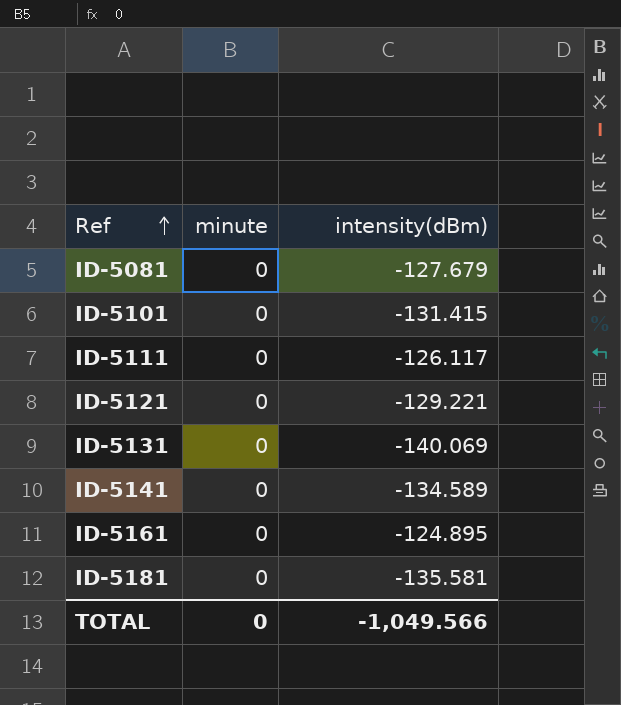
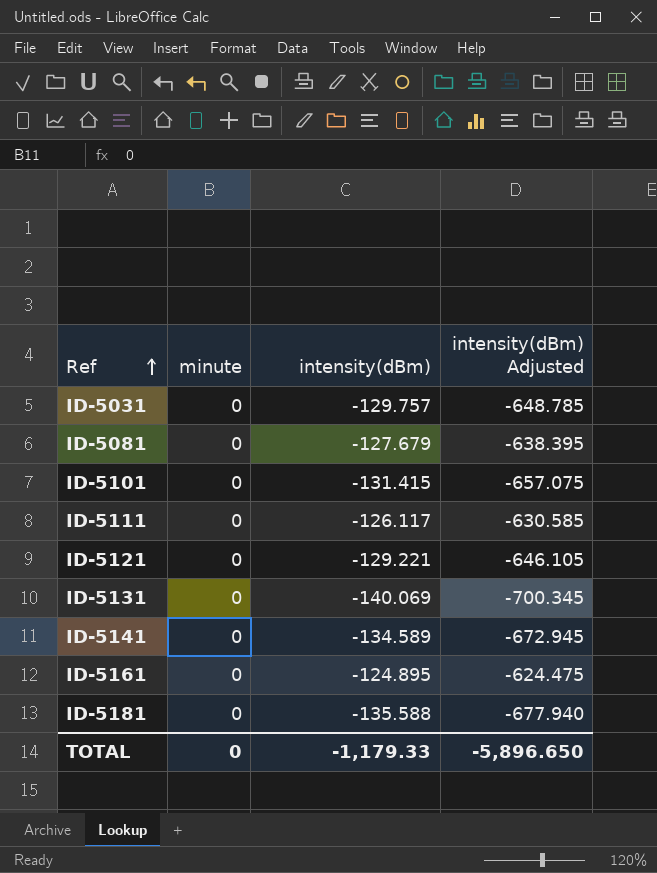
column intensity(dBm) Adjusted | formula: none -> [intensity(dBm)] * 5
row ID-5031: none -> 0 | -129.757 | -648.785
ID-5181 | intensity(dBm): -135.581 -> -135.588
TOTAL | intensity(dBm): -1,049.566 -> -1,179.33

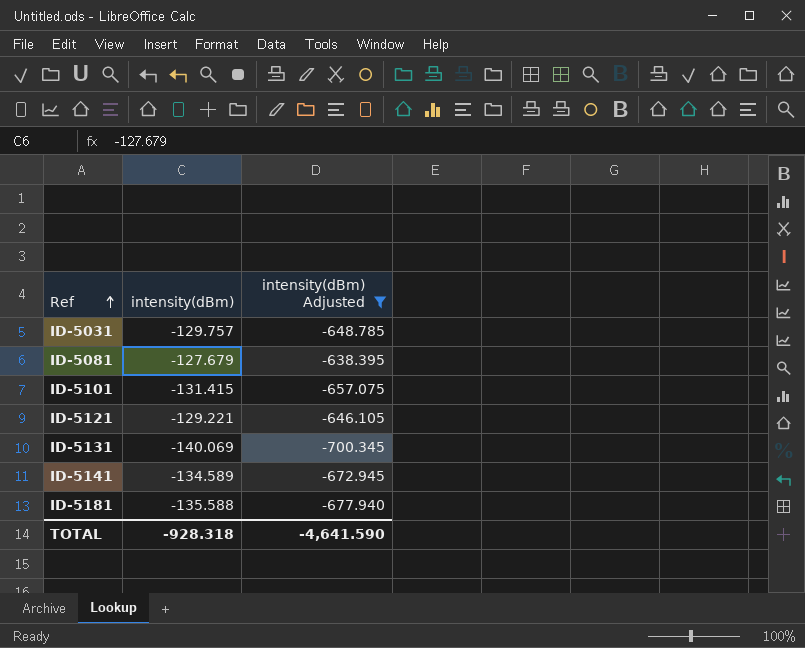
filter: none -> intensity(dBm) Adjusted <= -638.395
column minute | position: 2 -> none
TOTAL | intensity(dBm): -1,179.33 -> -928.318
TOTAL | intensity(dBm) Adjusted: -5,896.650 -> -4,641.590

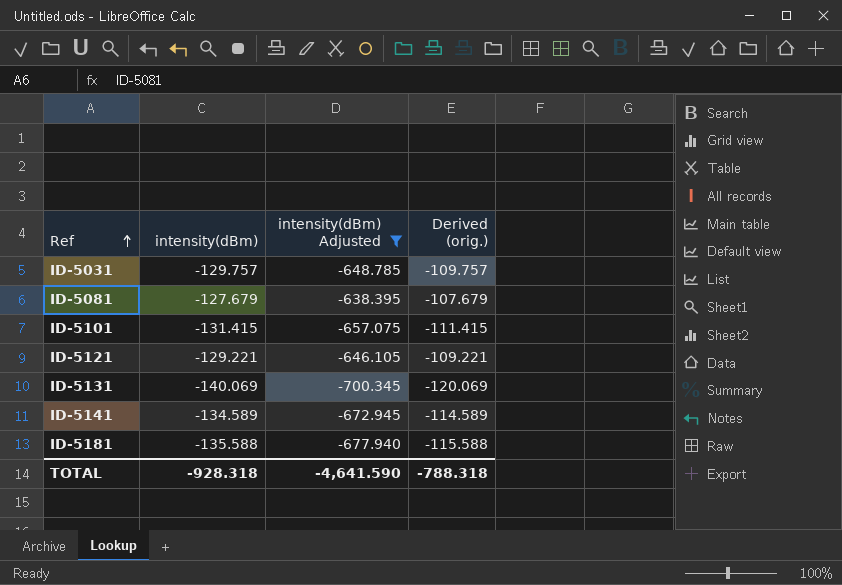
column Derived (orig.) | formula: none -> [intensity(dBm)] + 20

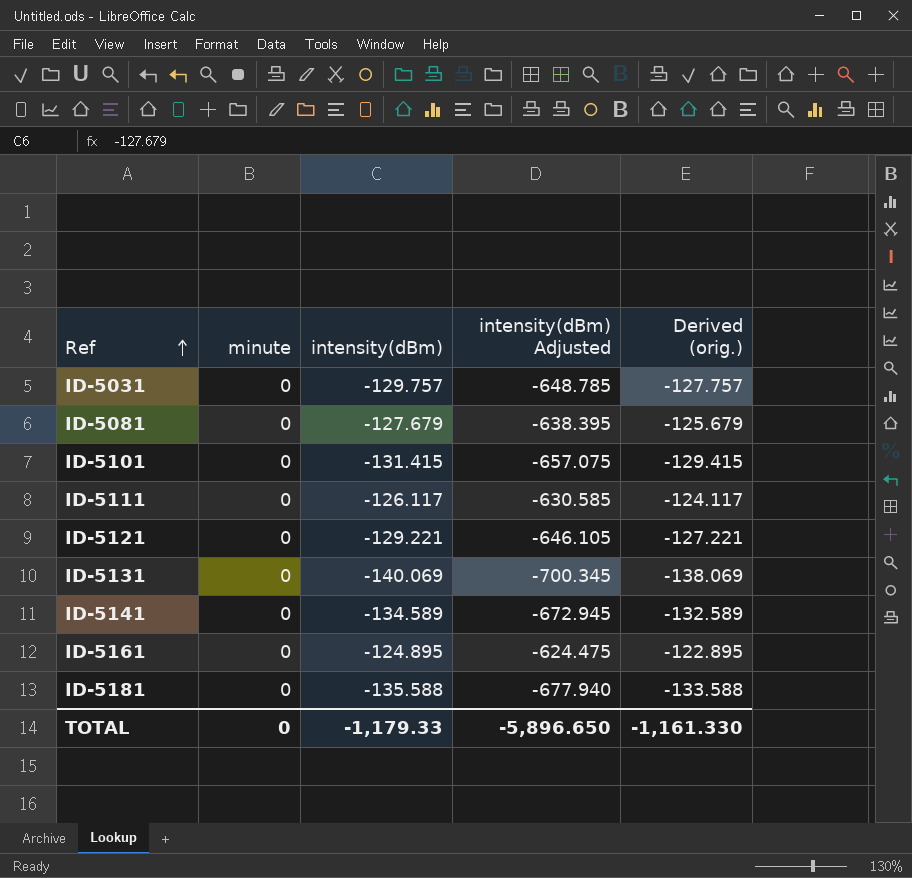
filter: intensity(dBm) Adjusted <= -638.395 -> none
column minute | position: none -> 2
column Derived (orig.) | formula: [intensity(dBm)] + 20 -> [intensity(dBm)] + 2
TOTAL | intensity(dBm): -928.318 -> -1,179.33
TOTAL | intensity(dBm) Adjusted: -4,641.590 -> -5,896.650
TOTAL | Derived (orig.): -788.318 -> -1,161.330

